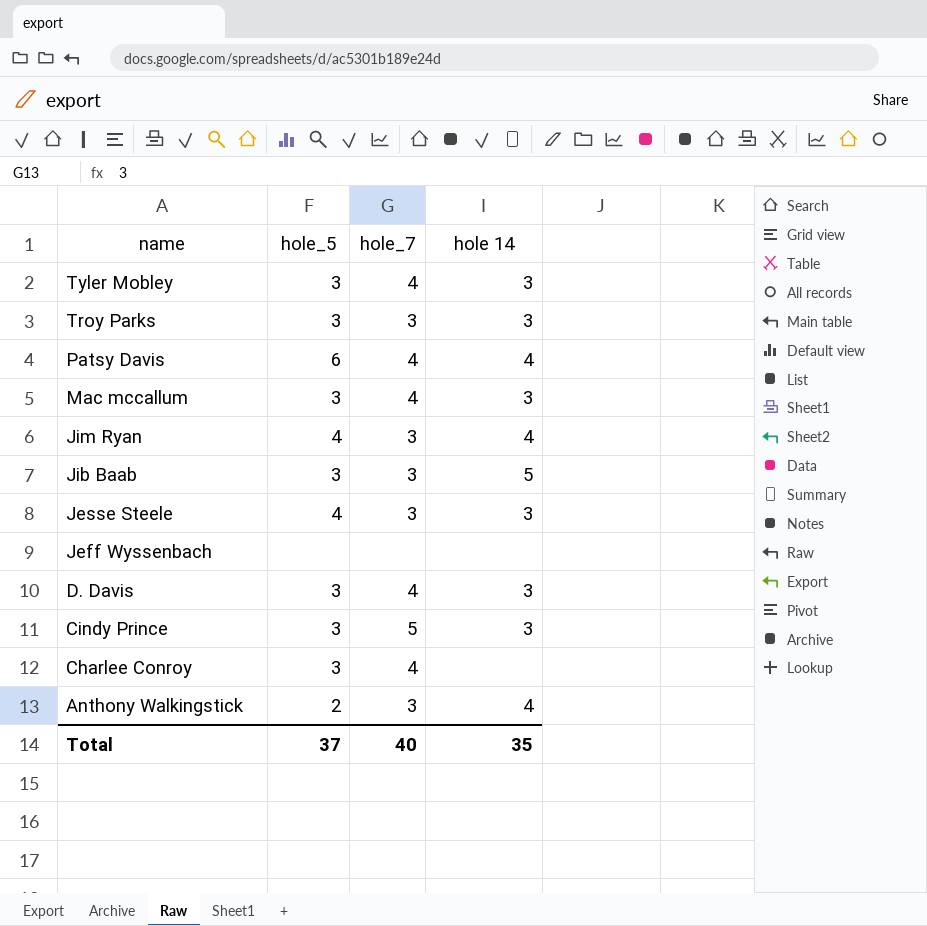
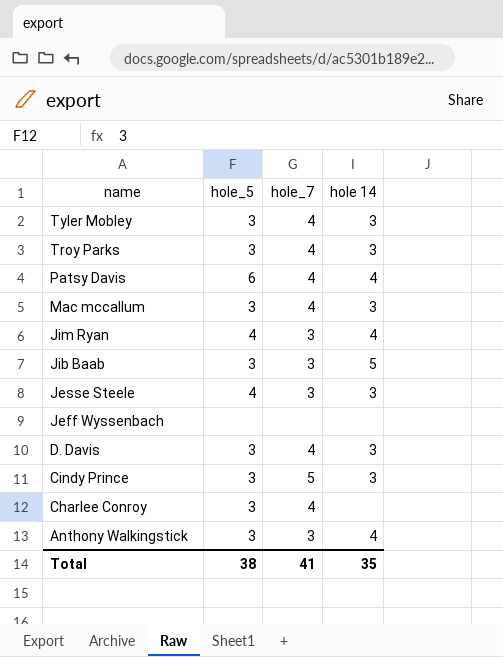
Troy Parks | hole_7: 3 -> 4
Anthony Walkingstick | hole_5: 2 -> 3
Total | hole_5: 37 -> 38
Total | hole_7: 40 -> 41

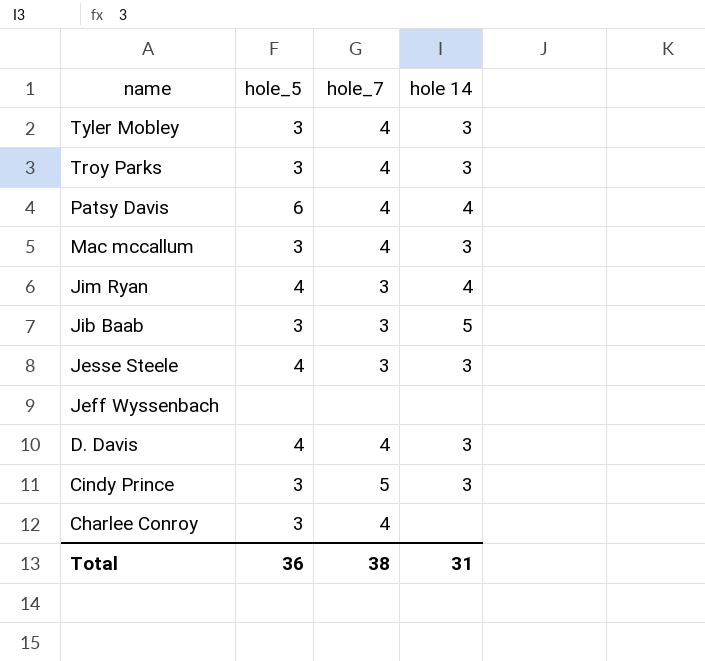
row Anthony Walkingstick: 3 | 3 | 4 -> none
D. Davis | hole_5: 3 -> 4
Total | hole_5: 38 -> 36
Total | hole_7: 41 -> 38
Total | hole 14: 35 -> 31

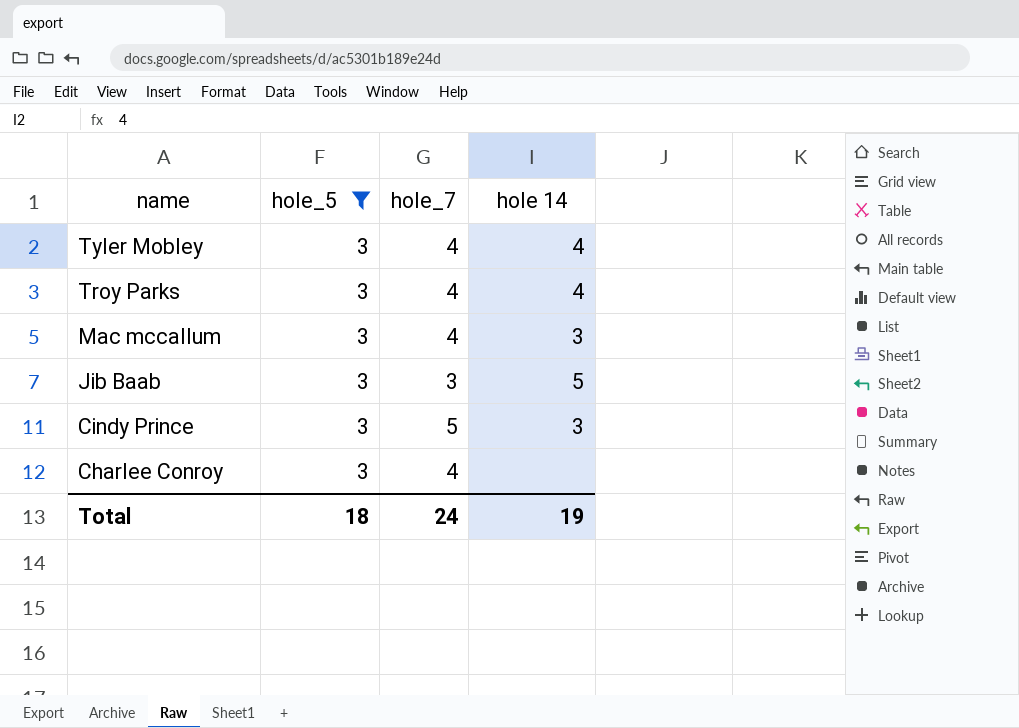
filter: none -> hole_5 = 3
Tyler Mobley | hole 14: 3 -> 4
Troy Parks | hole 14: 3 -> 4
Total | hole_5: 36 -> 18
Total | hole_7: 38 -> 24
Total | hole 14: 31 -> 19

